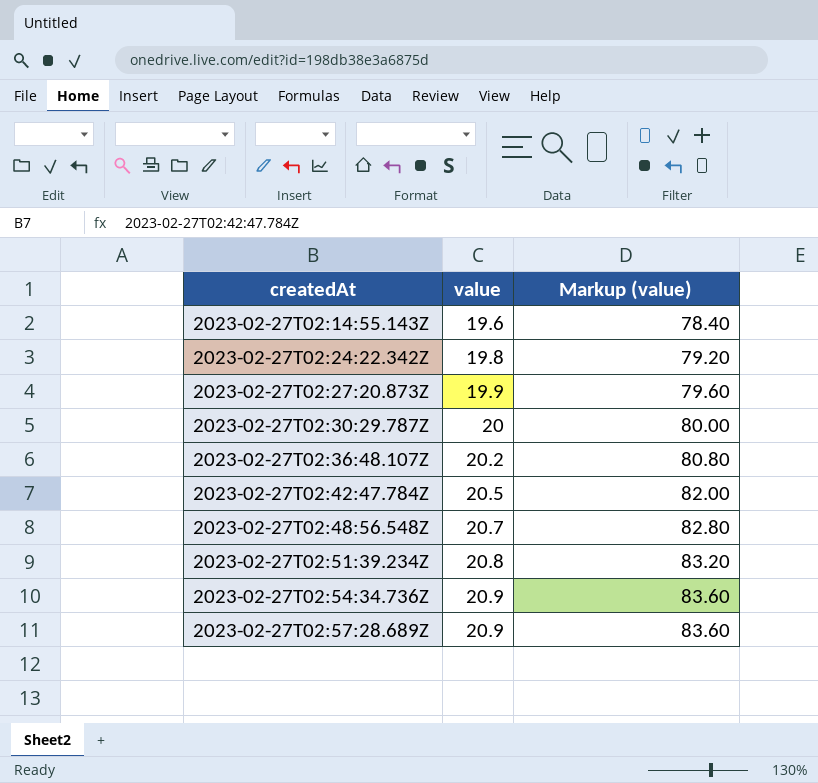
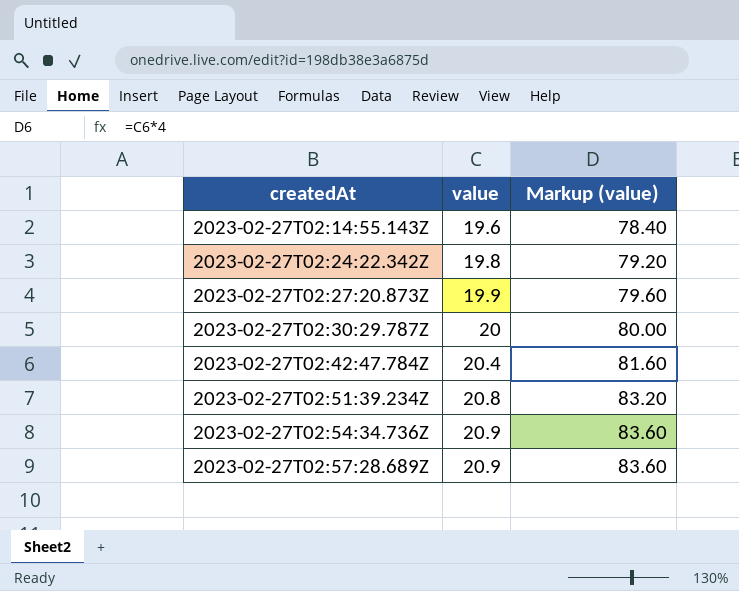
row 2023-02-27T02:36:48.107Z: 20.2 | 80.80 -> none
row 2023-02-27T02:48:56.548Z: 20.7 | 82.80 -> none
2023-02-27T02:42:47.784Z | value: 20.5 -> 20.4
2023-02-27T02:42:47.784Z | Markup (value): 82.00 -> 81.60

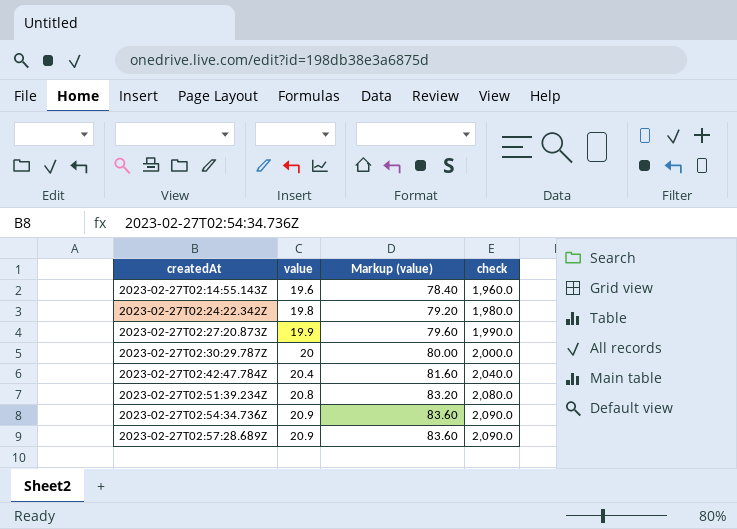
column check | formula: none -> [value] * 100

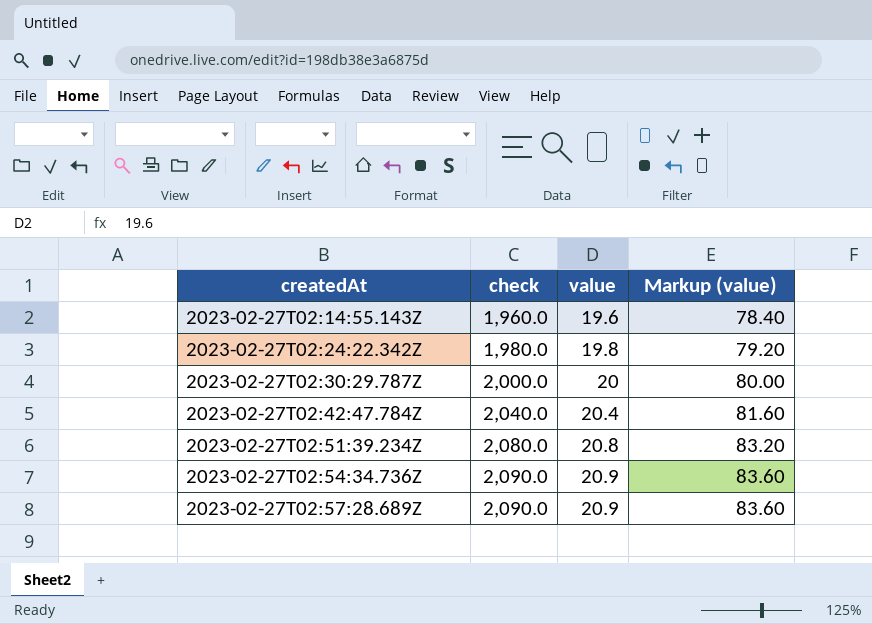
column check | position: 4 -> 2
row 2023-02-27T02:27:20.873Z: 19.9 | 79.60 | 1,990.0 -> none

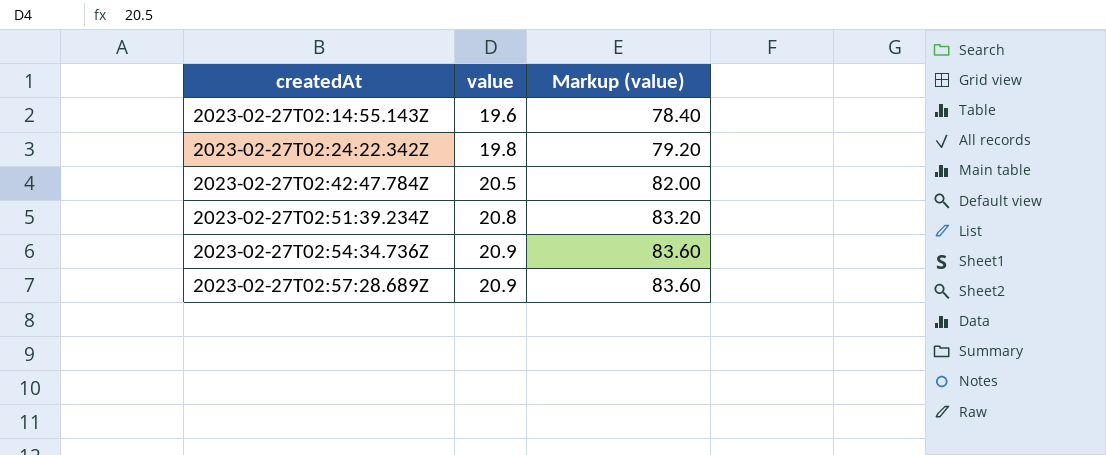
column check | formula: [value] * 100 -> none
row 2023-02-27T02:30:29.787Z: 2,000.0 | 20 | 80.00 -> none
2023-02-27T02:42:47.784Z | value: 20.4 -> 20.5
2023-02-27T02:42:47.784Z | Markup (value): 81.60 -> 82.00

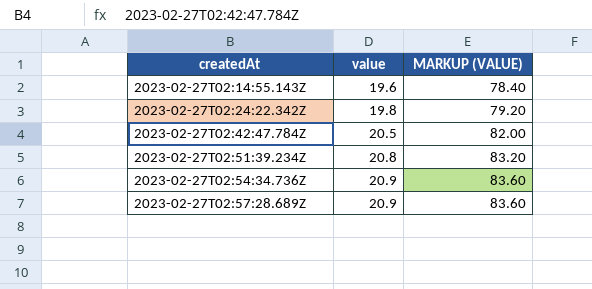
column name: Markup (value) -> MARKUP (VALUE)

